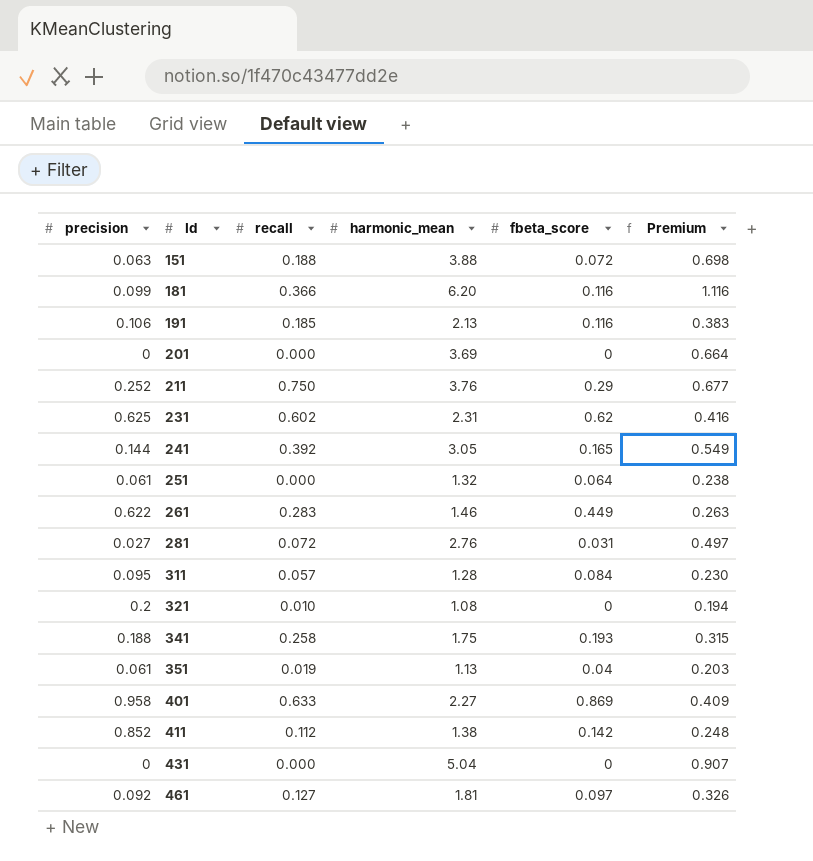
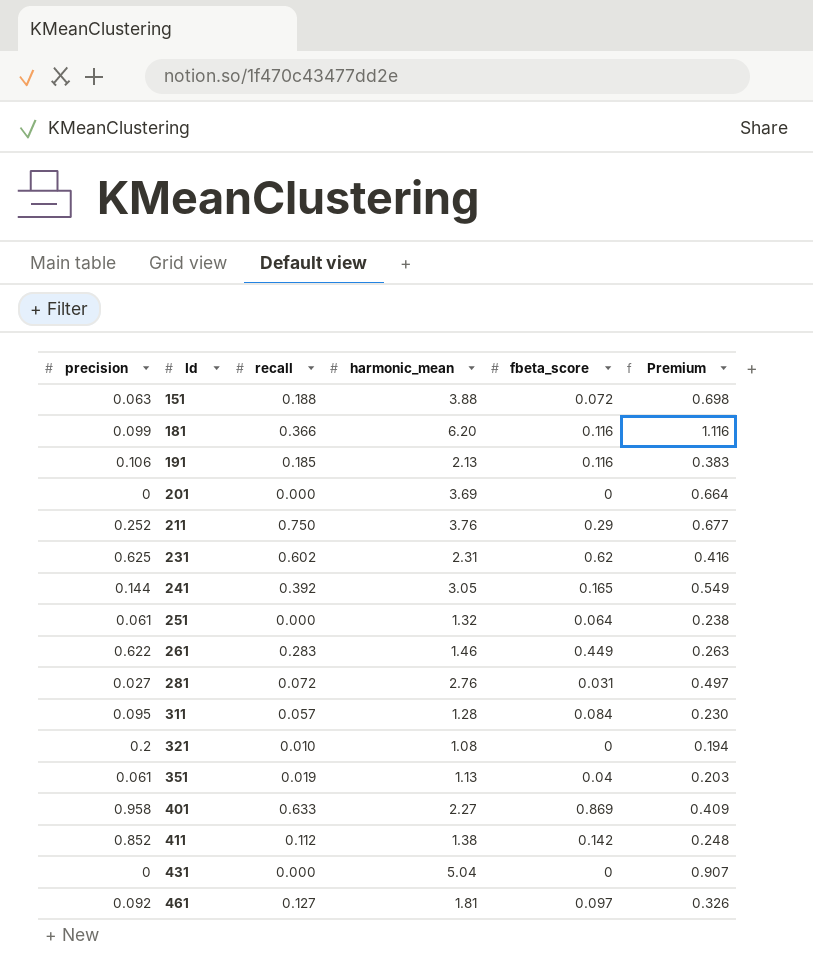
row 341: 0.188 | 0.258 | 1.75 | 0.193 | 0.315 -> none

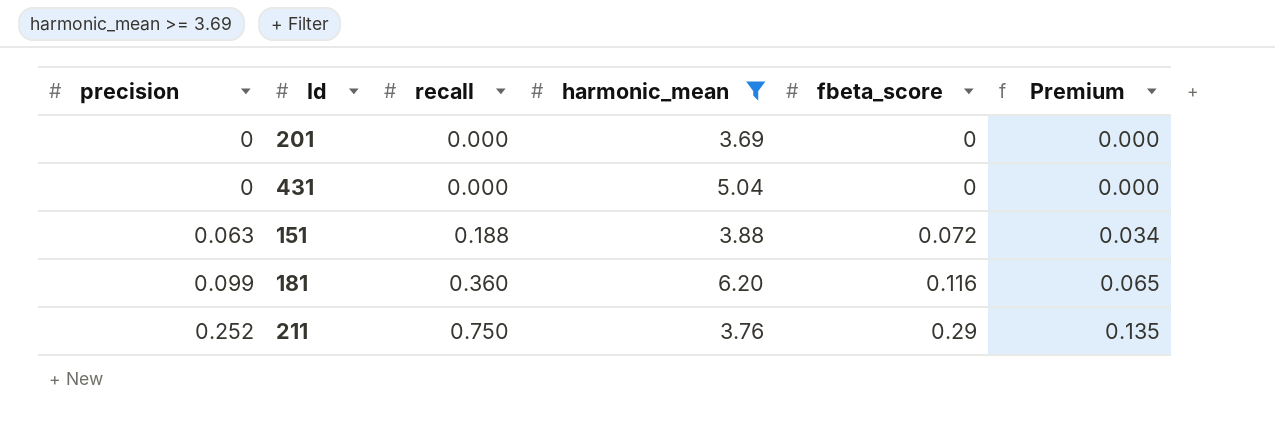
filter: none -> harmonic_mean >= 3.69
row order: Id ascending -> precision ascending
column Premium | formula: [harmonic_mean] * 0.18 -> [recall] * 0.18
181 | recall: 0.366 -> 0.360

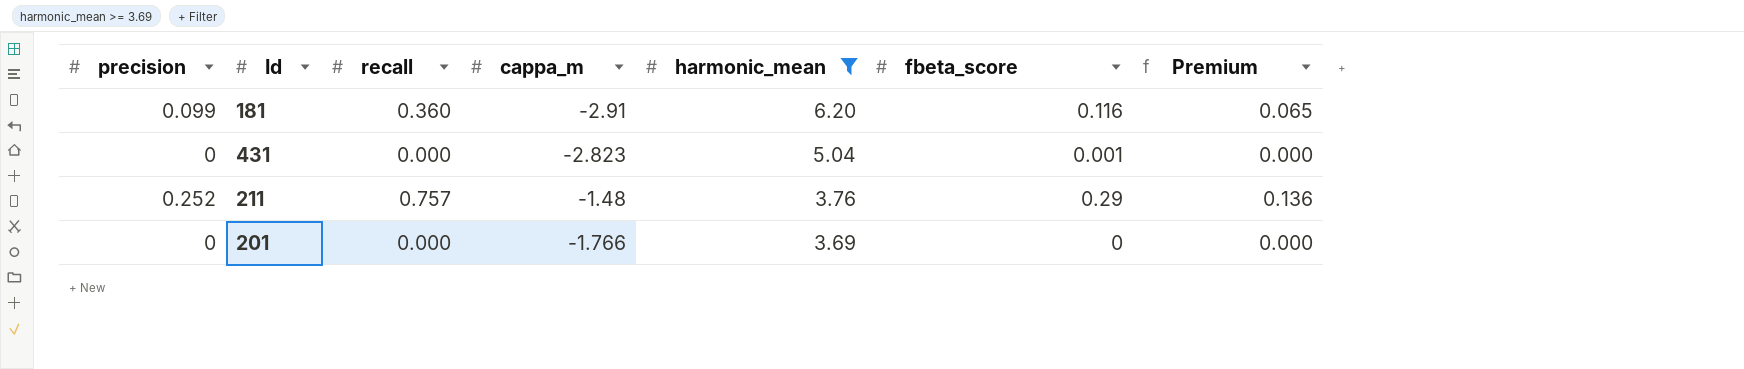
row order: precision ascending -> harmonic_mean descending
column cappa_m | position: none -> 4
row 151: 0.063 | 0.188 | 3.88 | 0.072 | 0.034 -> none
431 | fbeta_score: 0 -> 0.001
211 | recall: 0.750 -> 0.757
211 | Premium: 0.135 -> 0.136

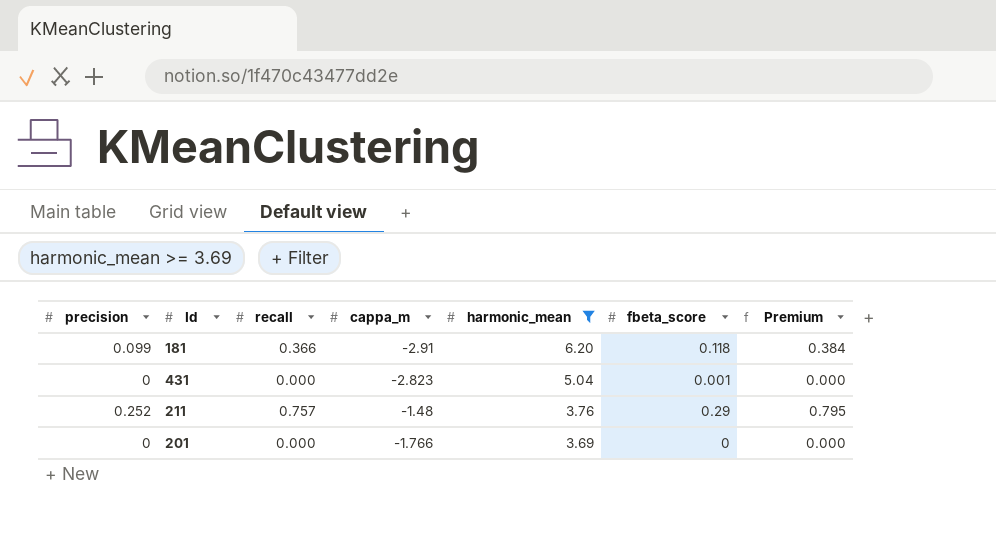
column Premium | formula: [recall] * 0.18 -> [recall] * 1.05
181 | recall: 0.360 -> 0.366
181 | fbeta_score: 0.116 -> 0.118

